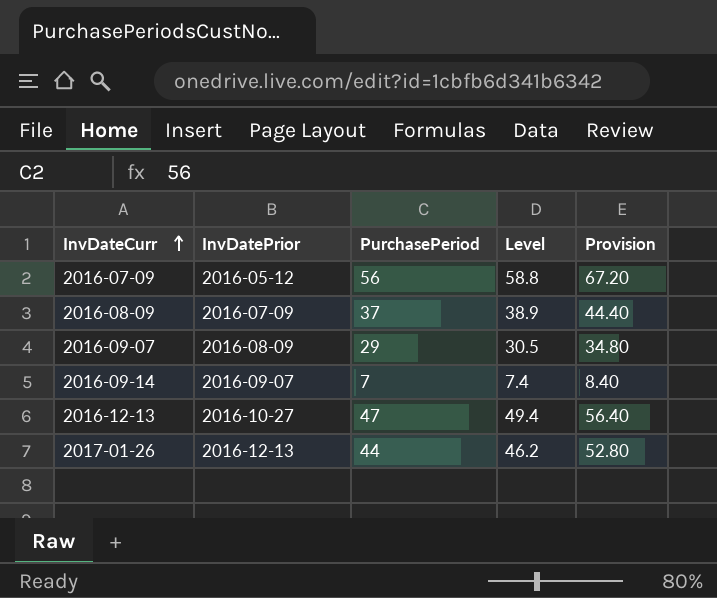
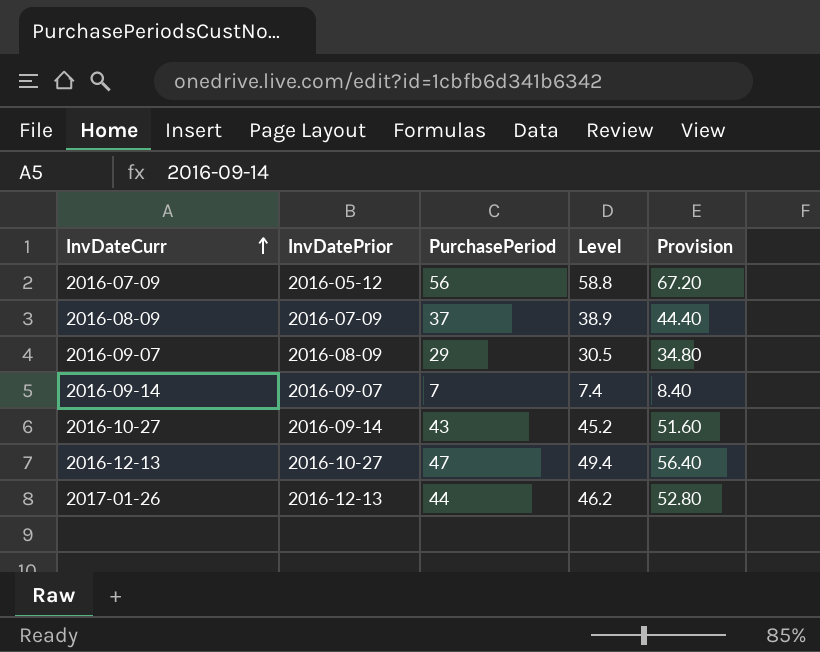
row 2016-10-27: none -> 2016-09-14 | 43 | 45.2 | 51.60

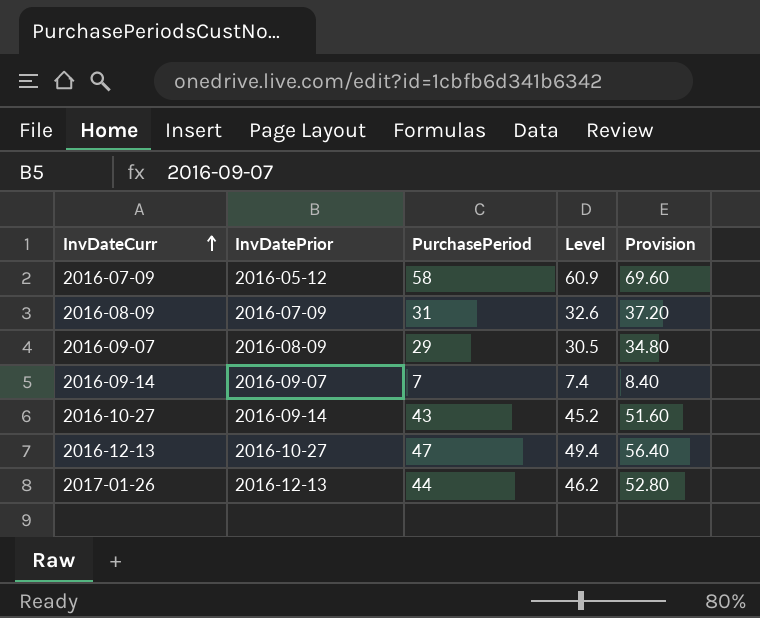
2016-07-09 | PurchasePeriod: 56 -> 58
2016-07-09 | Level: 58.8 -> 60.9
2016-07-09 | Provision: 67.20 -> 69.60
2016-08-09 | PurchasePeriod: 37 -> 31
2016-08-09 | Level: 38.9 -> 32.6
2016-08-09 | Provision: 44.40 -> 37.20

